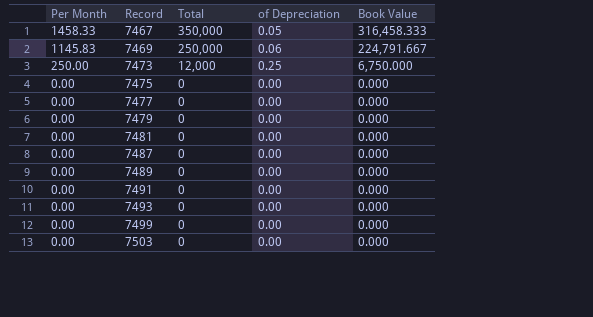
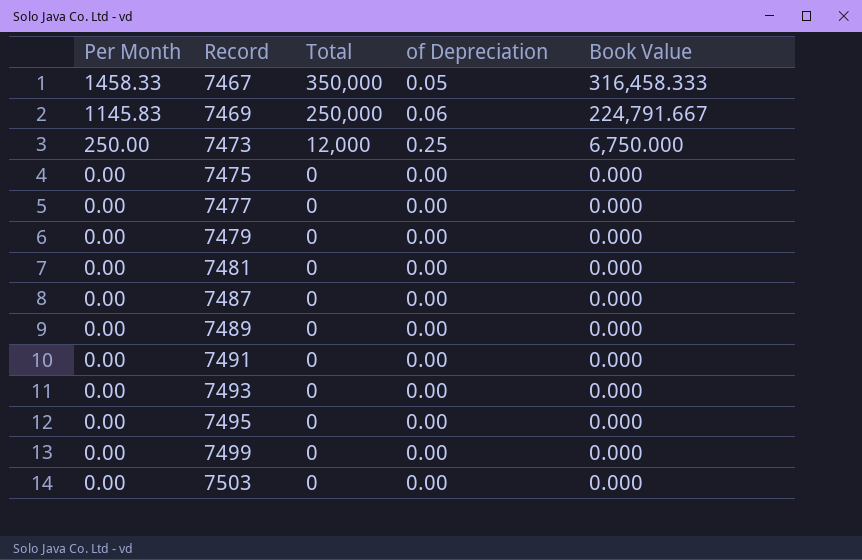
row 7495: none -> 0.00 | 0 | 0.00 | 0.000

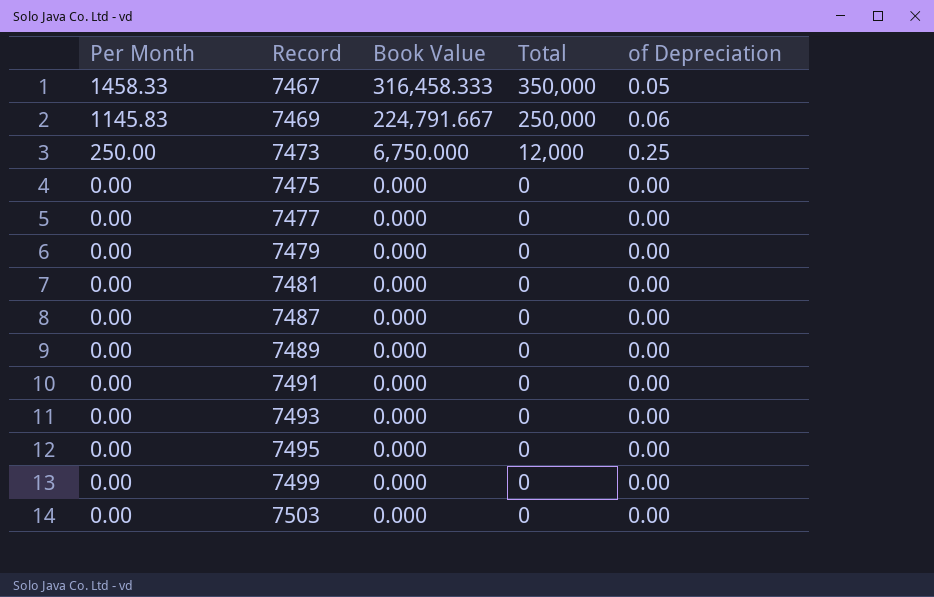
column Book Value | position: 5 -> 3

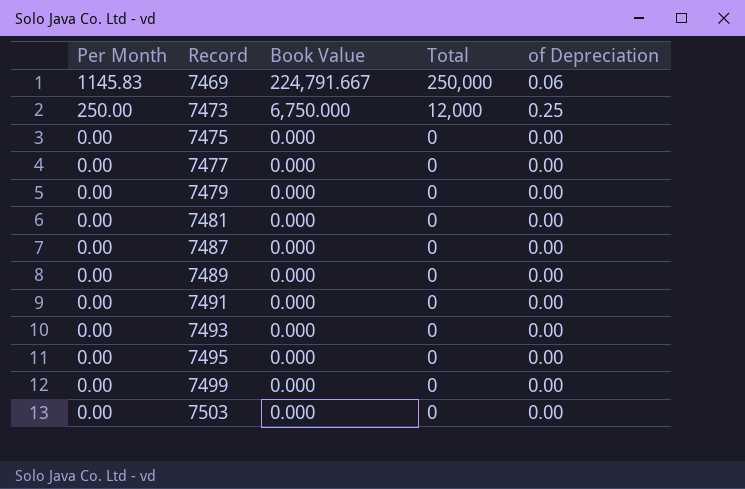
row 7467: 1458.33 | 316,458.333 | 350,000 | 0.05 -> none

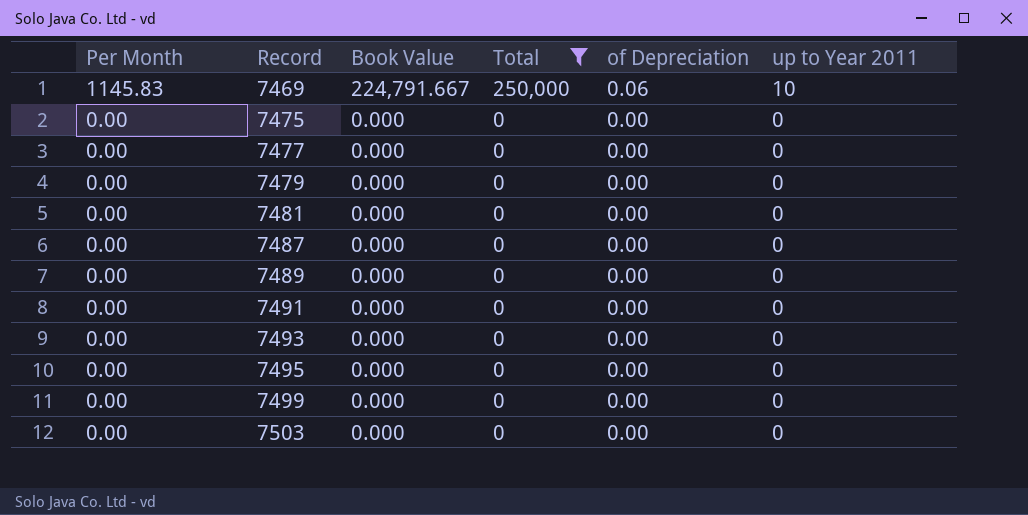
filter: none -> Total != 12,000
column up to Year 2011 | position: none -> 6

